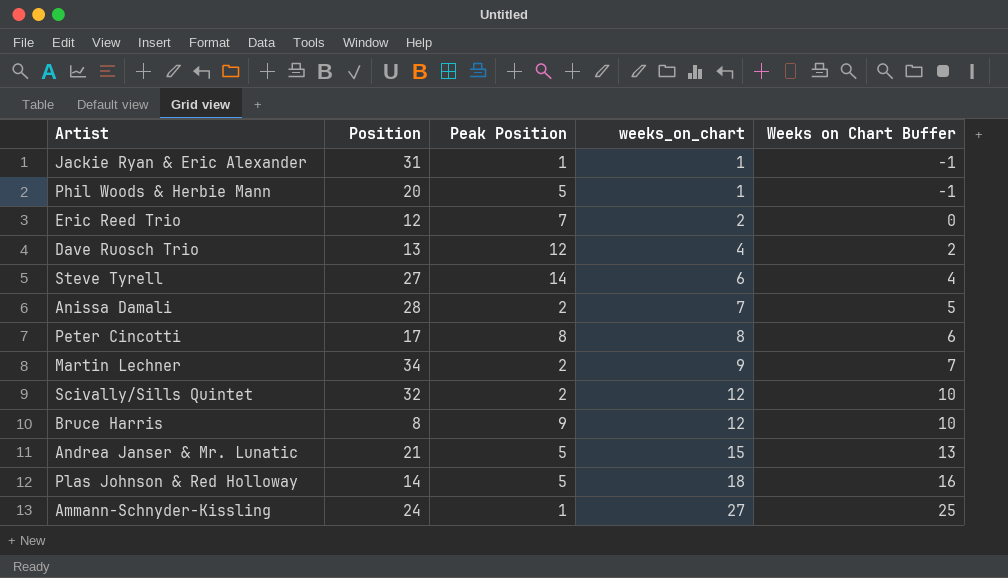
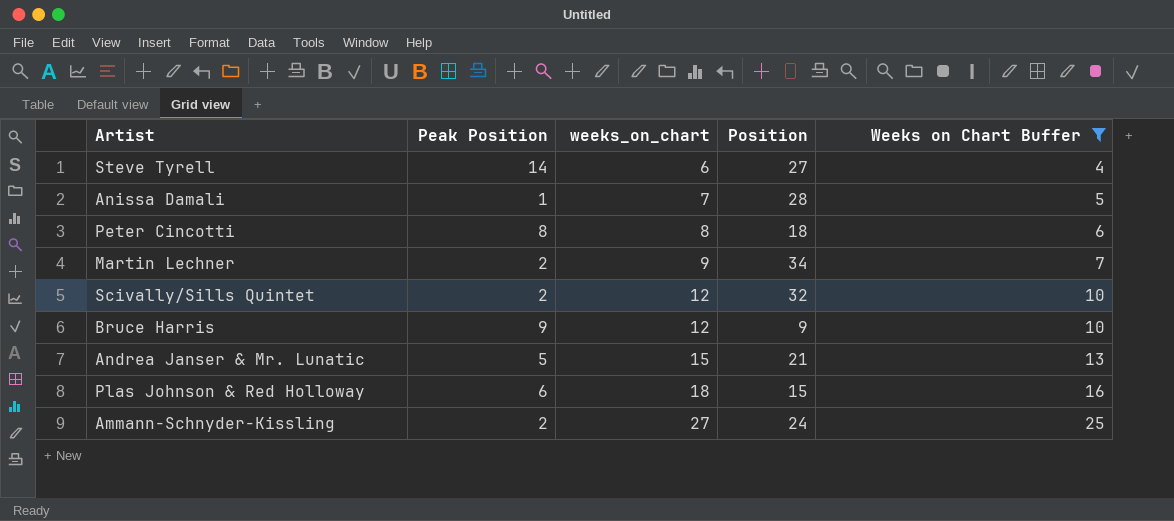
filter: none -> Weeks on Chart Buffer >= 4
column Position | position: 2 -> 4
Anissa Damali | Peak Position: 2 -> 1
Peter Cincotti | Position: 17 -> 18
Bruce Harris | Position: 8 -> 9
Plas Johnson & Red Holloway | Peak Position: 5 -> 6
Plas Johnson & Red Holloway | Position: 14 -> 15
Ammann-Schnyder-Kissling | Peak Position: 1 -> 2

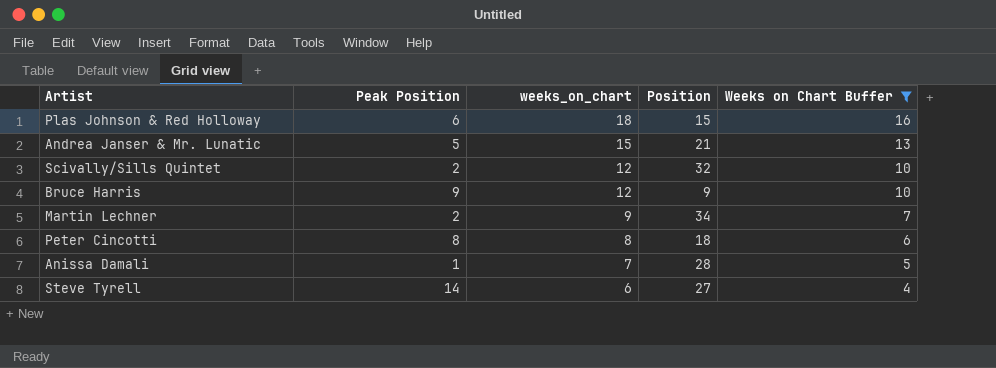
row order: weeks_on_chart ascending -> weeks_on_chart descending
row Ammann-Schnyder-Kissling: 2 | 27 | 24 | 25 -> none

